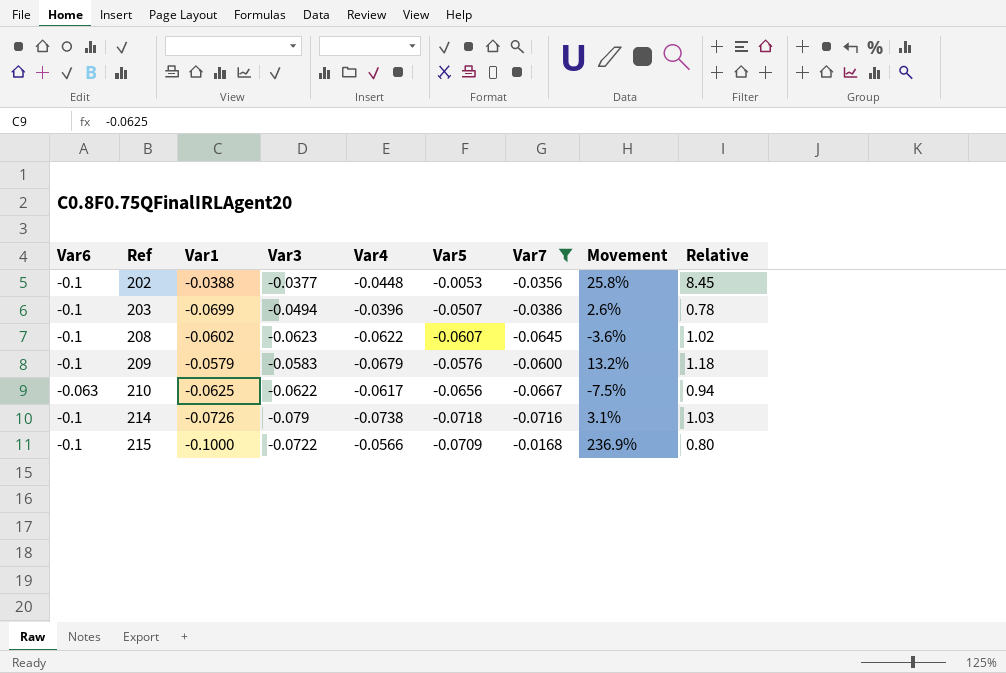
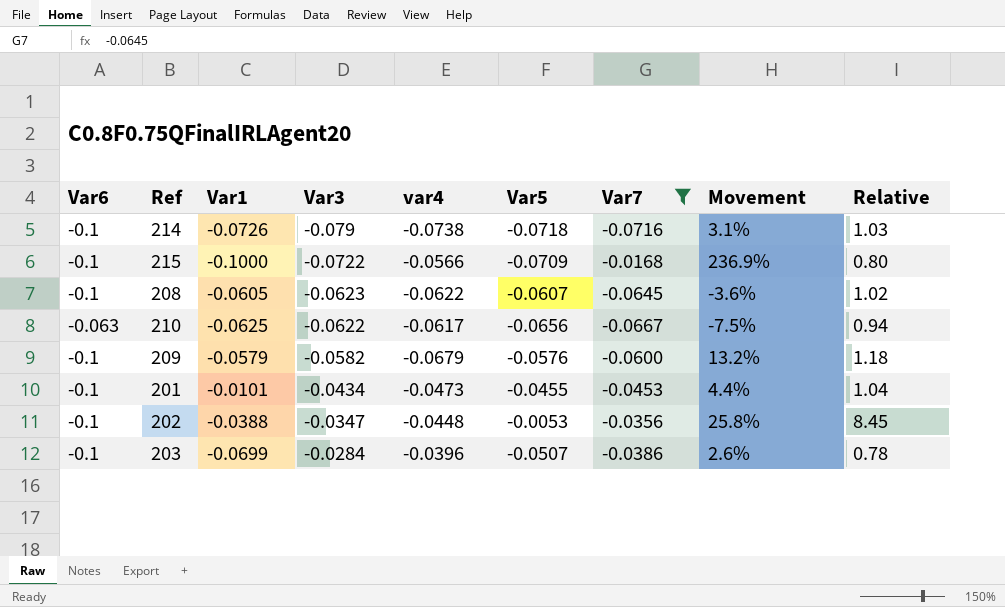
row order: Ref ascending -> Var3 ascending
column name: Var4 -> var4
208 | Var1: -0.0602 -> -0.0605
209 | Var3: -0.0583 -> -0.0582
row 201: none -> -0.1 | -0.0101 | -0.0434 | -0.0473 | -0.0455 | -0.0453 | 4.4% | 1.04
202 | Var3: -0.0377 -> -0.0347
203 | Var3: -0.0494 -> -0.0284

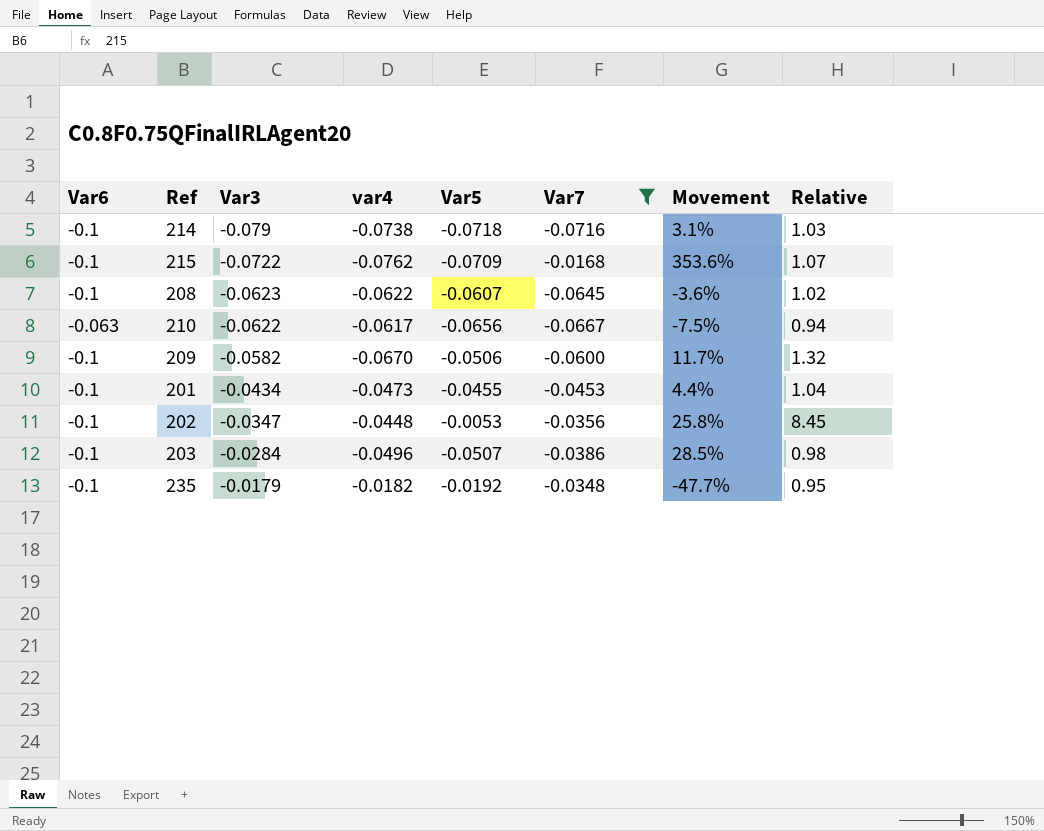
column Var1 | position: 3 -> none
215 | var4: -0.0566 -> -0.0762
215 | Movement: 236.9% -> 353.6%
215 | Relative: 0.80 -> 1.07
209 | var4: -0.0679 -> -0.0670
209 | Var5: -0.0576 -> -0.0506
209 | Movement: 13.2% -> 11.7%
209 | Relative: 1.18 -> 1.32
203 | var4: -0.0396 -> -0.0496
203 | Movement: 2.6% -> 28.5%
203 | Relative: 0.78 -> 0.98
row 235: none -> -0.1 | -0.0179 | -0.0182 | -0.0192 | -0.0348 | -47.7% | 0.95

